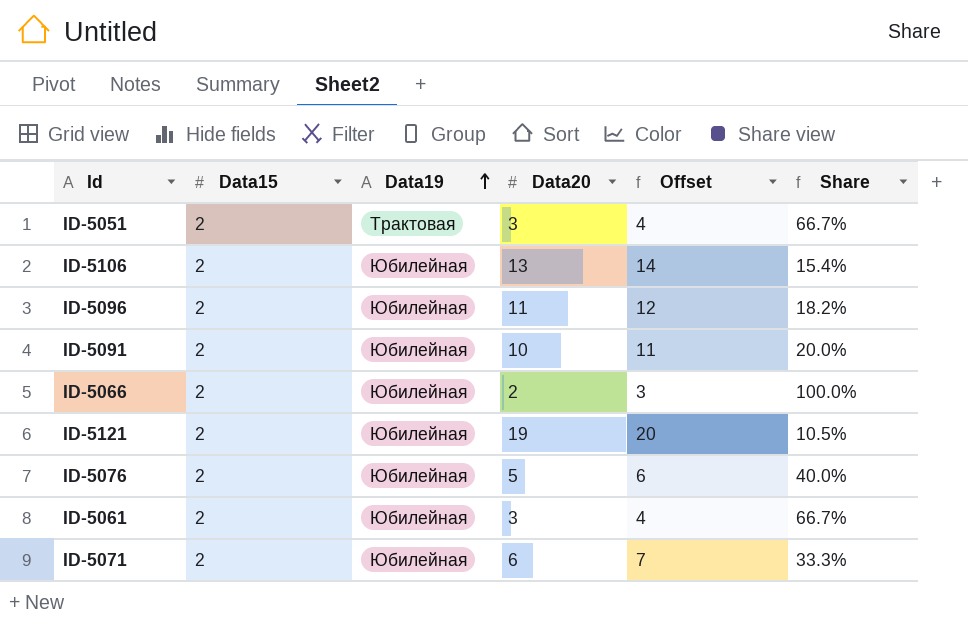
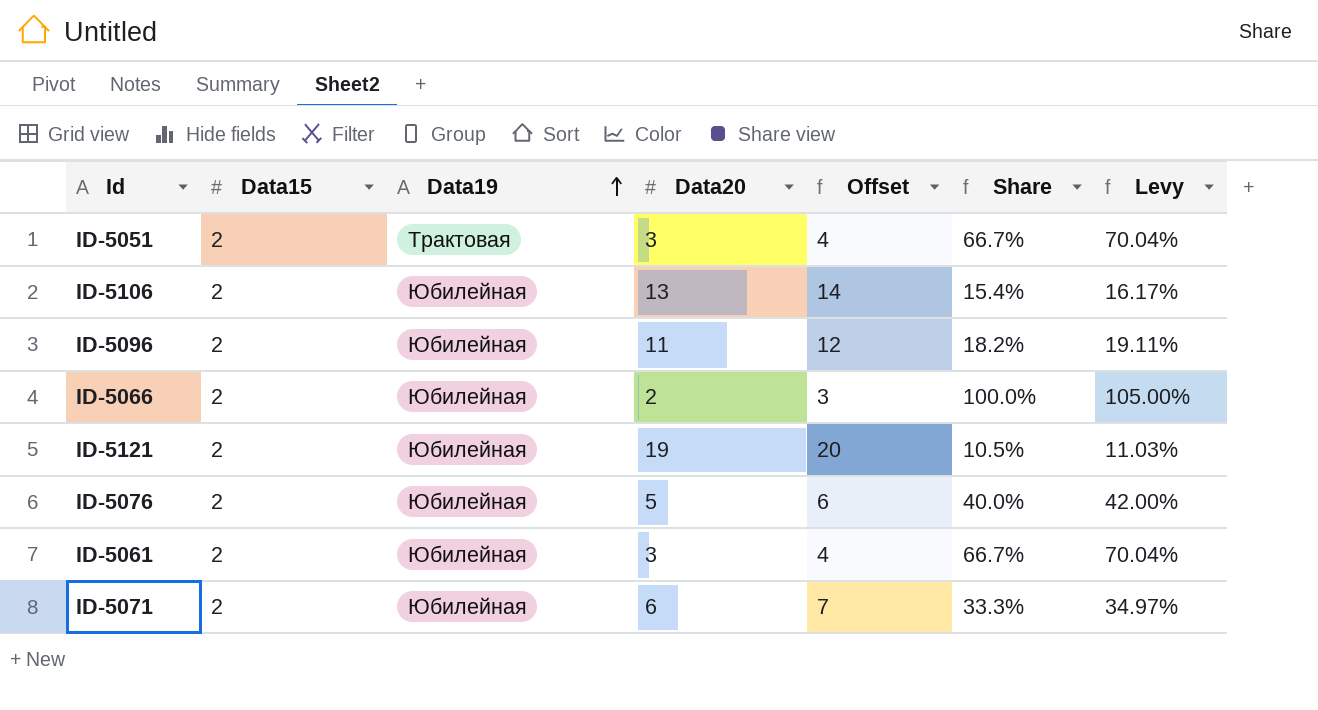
column Levy | formula: none -> [Share] * 1.05
row ID-5091: 2 | Юбилейная | 10 | 11 | 20.0% -> none

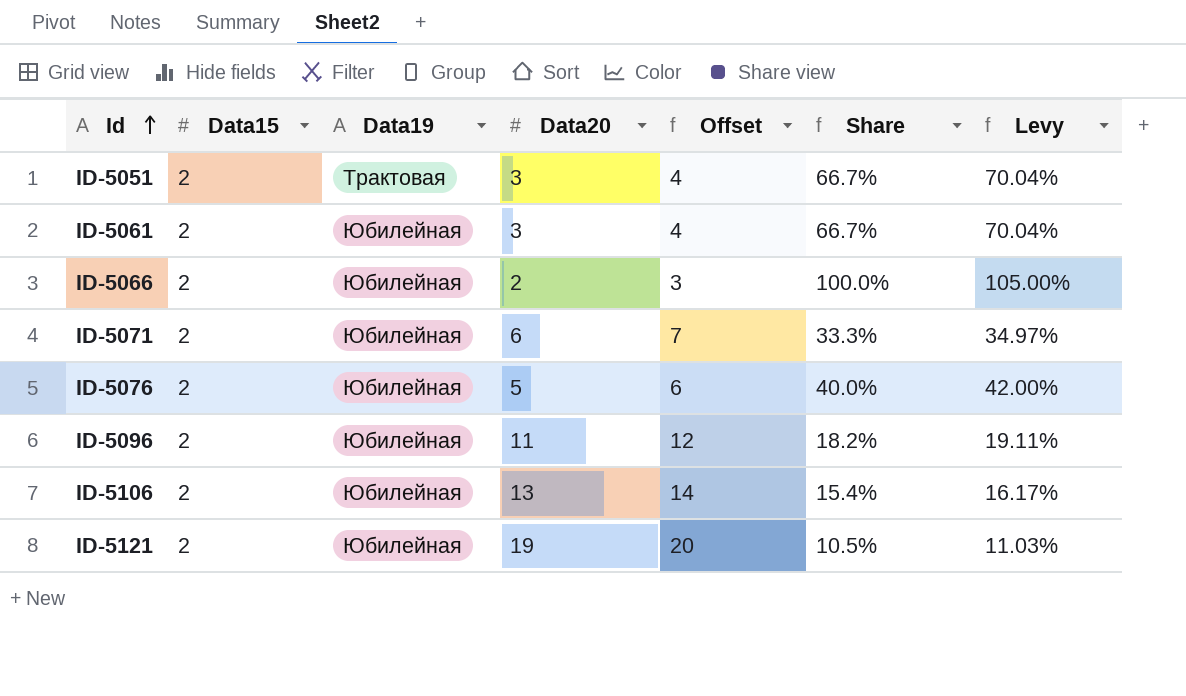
row order: Data19 ascending -> Id ascending

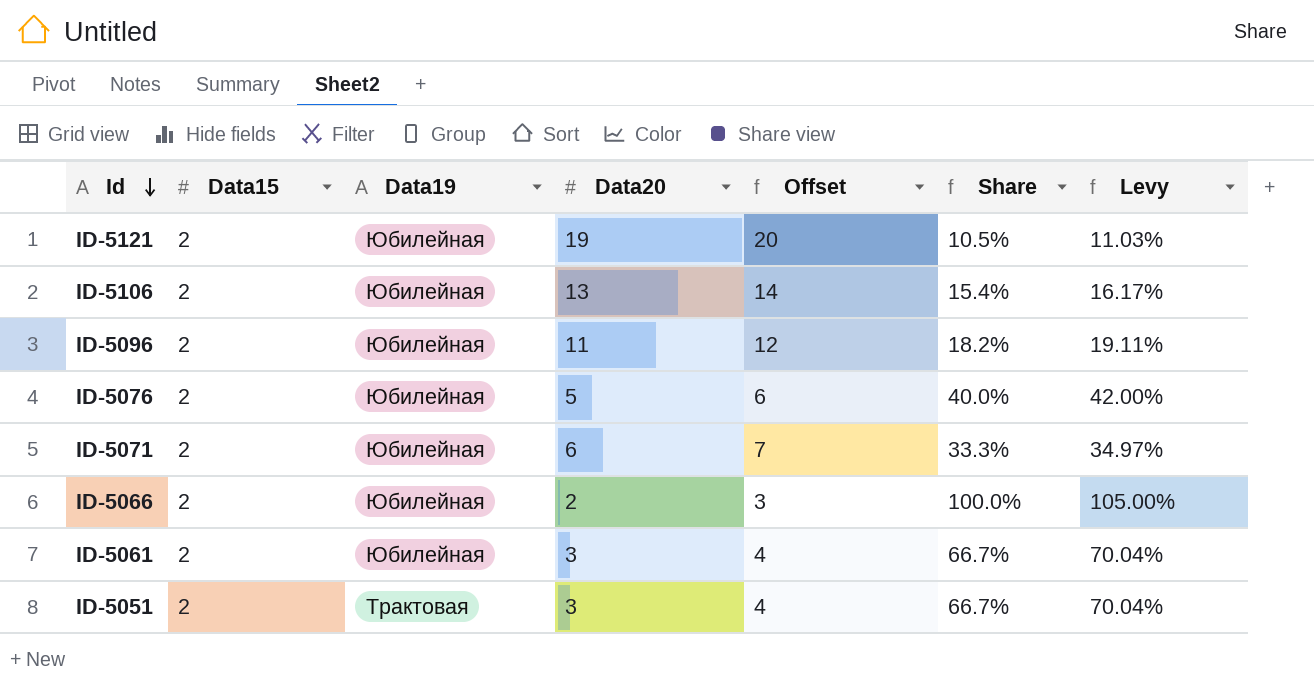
row order: Id ascending -> Id descending

